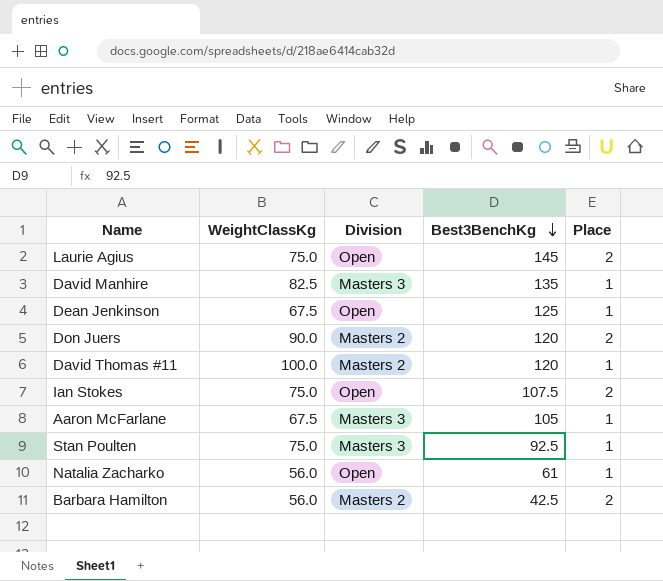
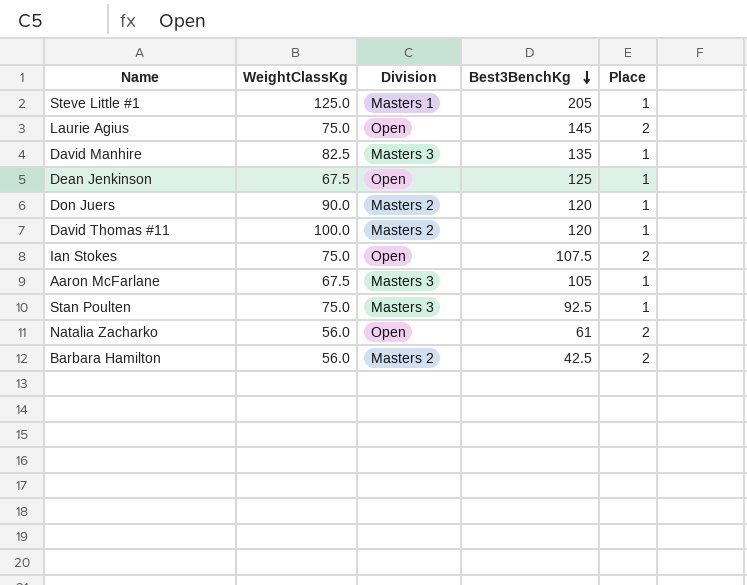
row Steve Little #1: none -> 125.0 | Masters 1 | 205 | 1
Don Juers | Place: 2 -> 1
Natalia Zacharko | Place: 1 -> 2

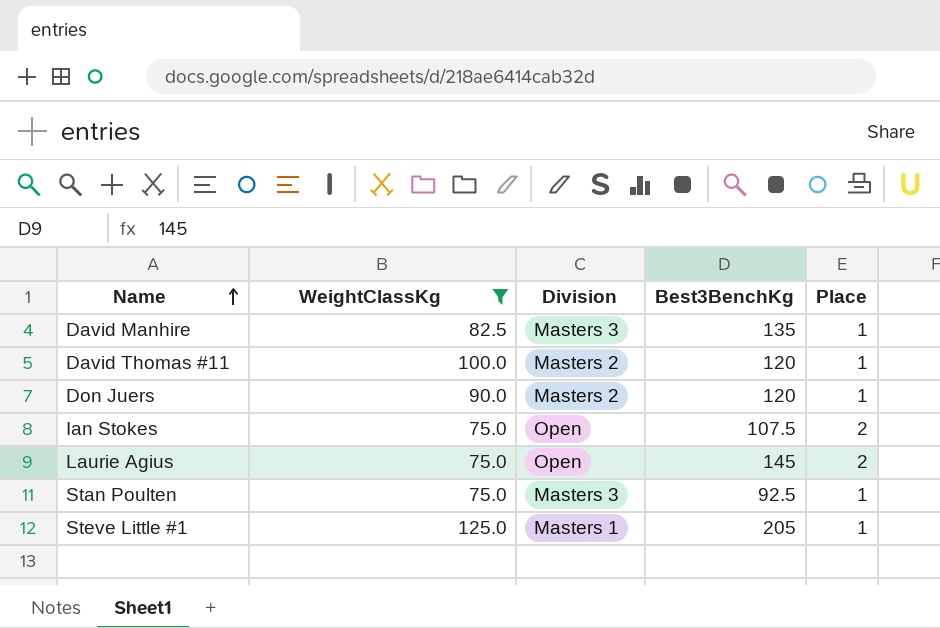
filter: none -> WeightClassKg >= 75.0
row order: Best3BenchKg descending -> Name ascending

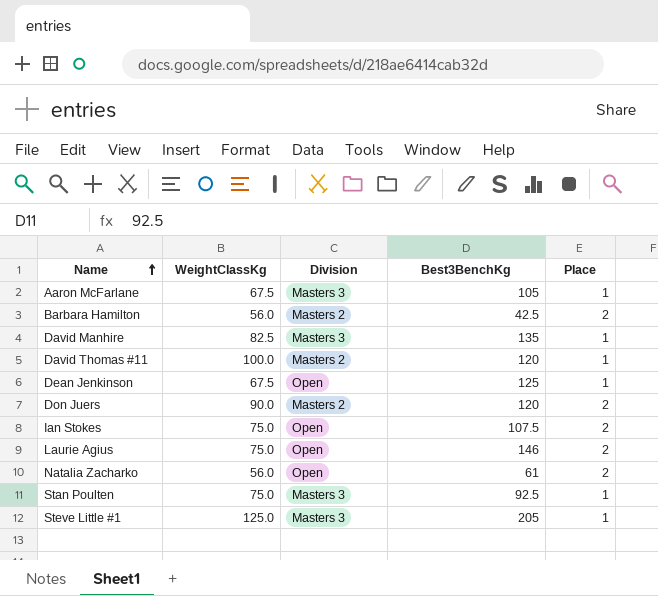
filter: WeightClassKg >= 75.0 -> none
Don Juers | Place: 1 -> 2
Laurie Agius | Best3BenchKg: 145 -> 146
Steve Little #1 | Division: Masters 1 -> Masters 3

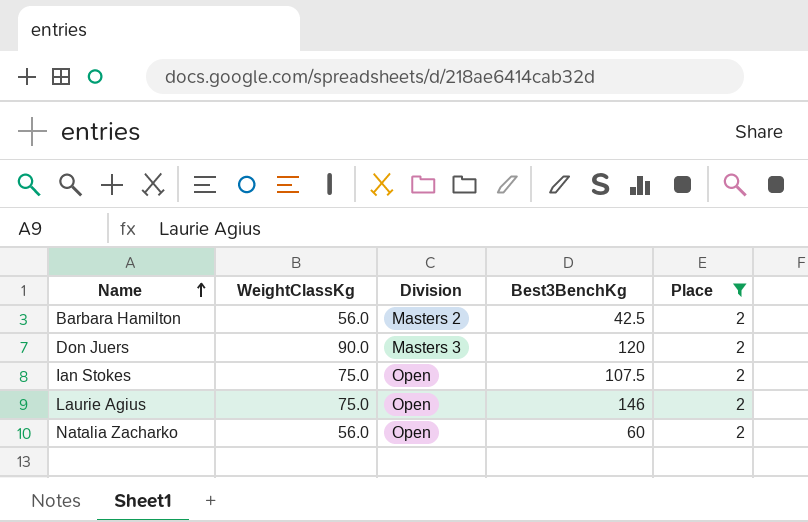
filter: none -> Place = 2
Don Juers | Division: Masters 2 -> Masters 3
Natalia Zacharko | Best3BenchKg: 61 -> 60

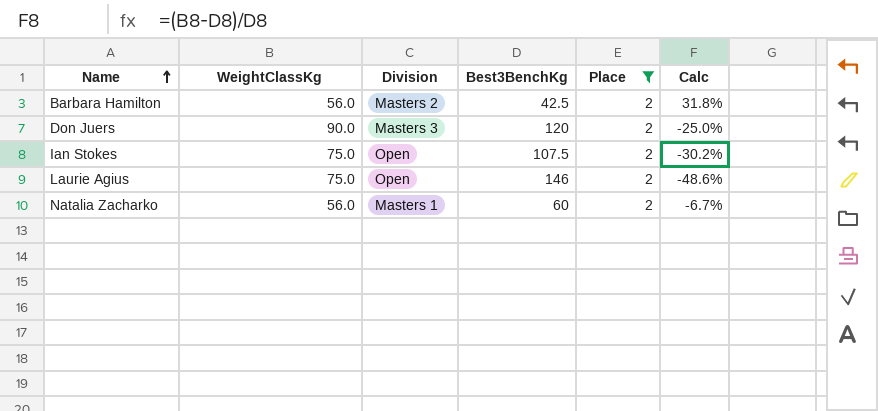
column Calc | formula: none -> ([WeightClassKg] - [Best3BenchKg]) / [Best3BenchKg]
Natalia Zacharko | Division: Open -> Masters 1

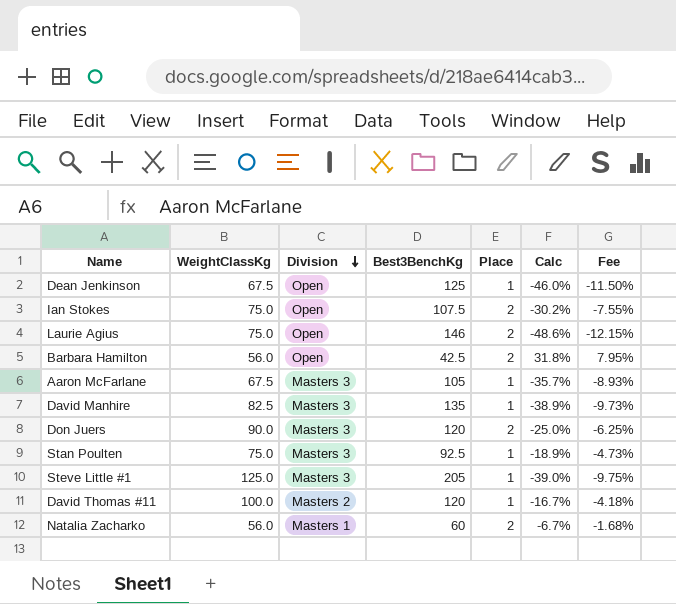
filter: Place = 2 -> none
row order: Name ascending -> Division descending
column Fee | formula: none -> [Calc] * 0.25
Barbara Hamilton | Division: Masters 2 -> Open

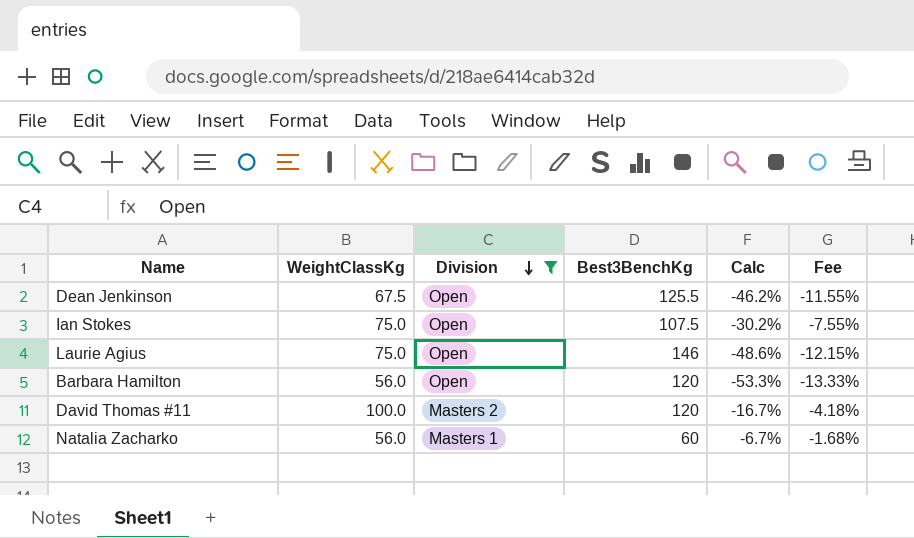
filter: none -> Division != Masters 3
column Place | position: 5 -> none
Dean Jenkinson | Best3BenchKg: 125 -> 125.5
Dean Jenkinson | Calc: -46.0% -> -46.2%
Dean Jenkinson | Fee: -11.50% -> -11.55%
Barbara Hamilton | Best3BenchKg: 42.5 -> 120
Barbara Hamilton | Calc: 31.8% -> -53.3%
Barbara Hamilton | Fee: 7.95% -> -13.33%

